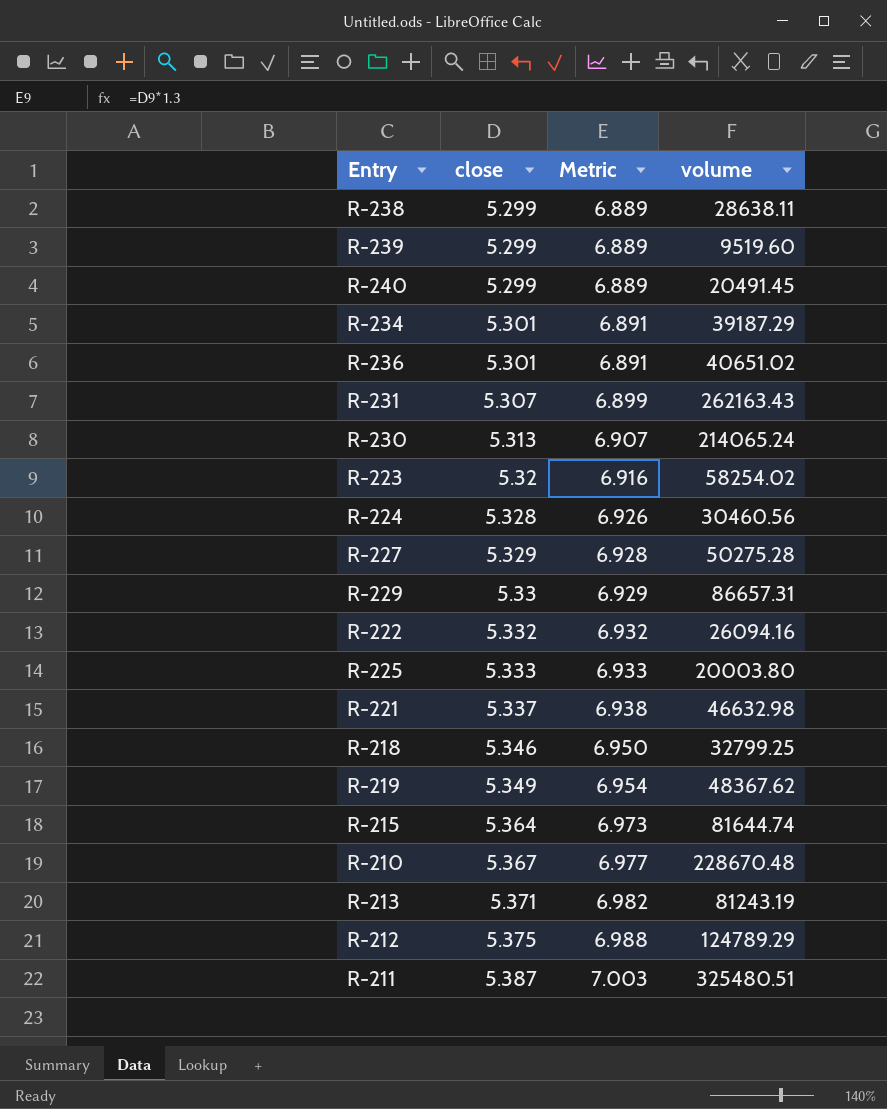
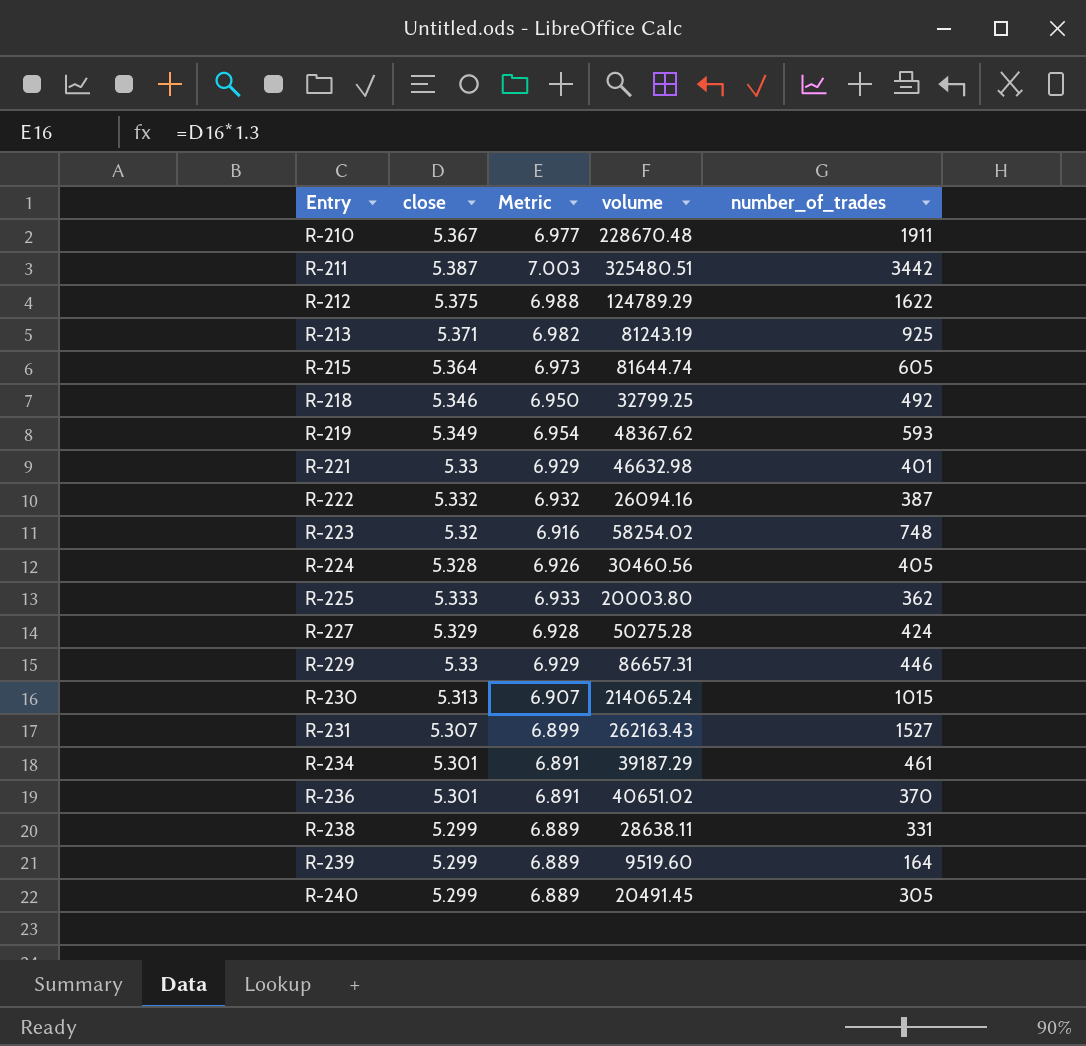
row order: close ascending -> Entry ascending
column number_of_trades | position: none -> 5
R-221 | close: 5.337 -> 5.33
R-221 | Metric: 6.938 -> 6.929

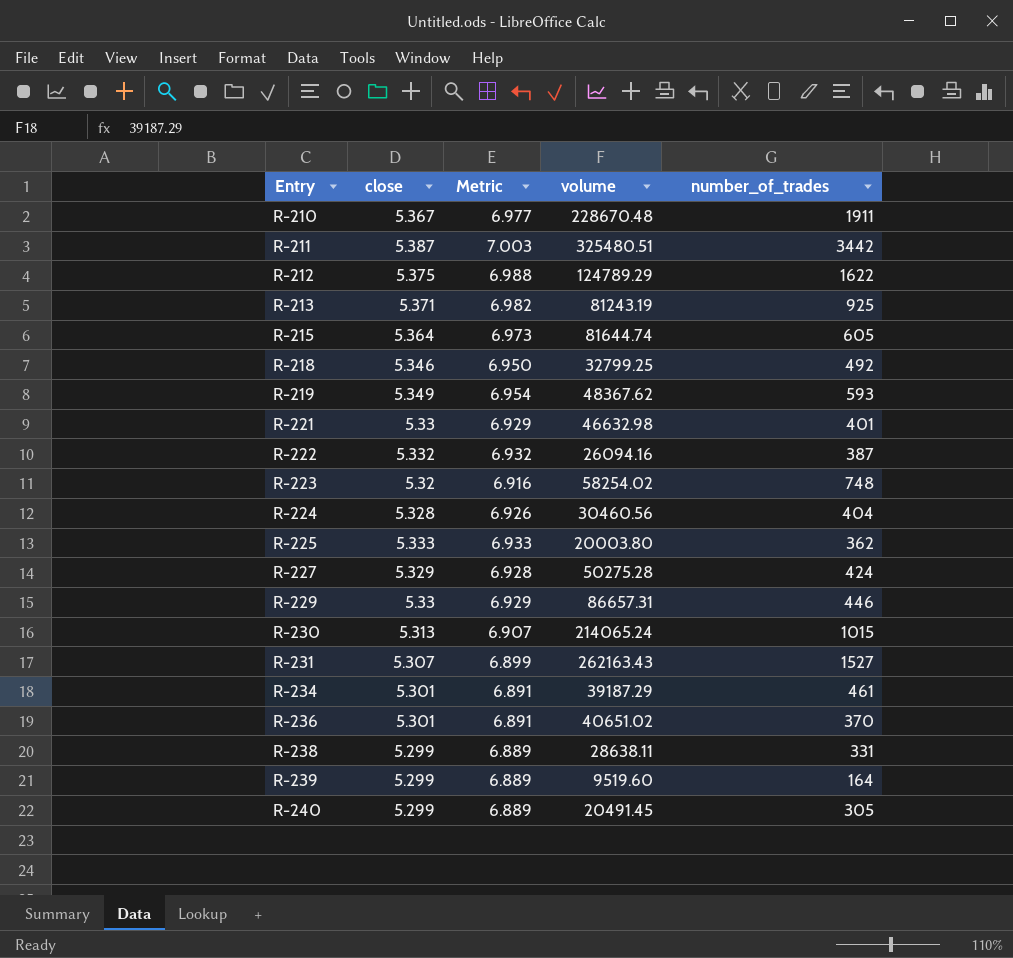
R-224 | number_of_trades: 405 -> 404

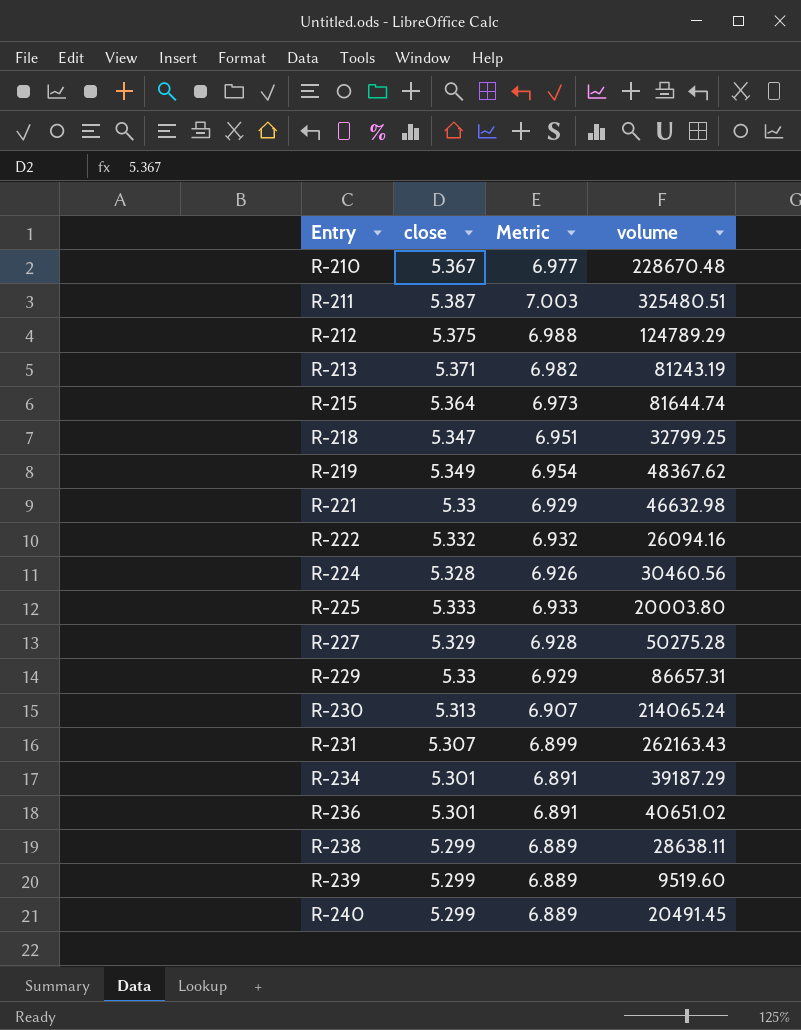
column number_of_trades | position: 5 -> none
row R-223: 5.32 | 6.916 | 58254.02 | 748 -> none
R-218 | close: 5.346 -> 5.347
R-218 | Metric: 6.950 -> 6.951

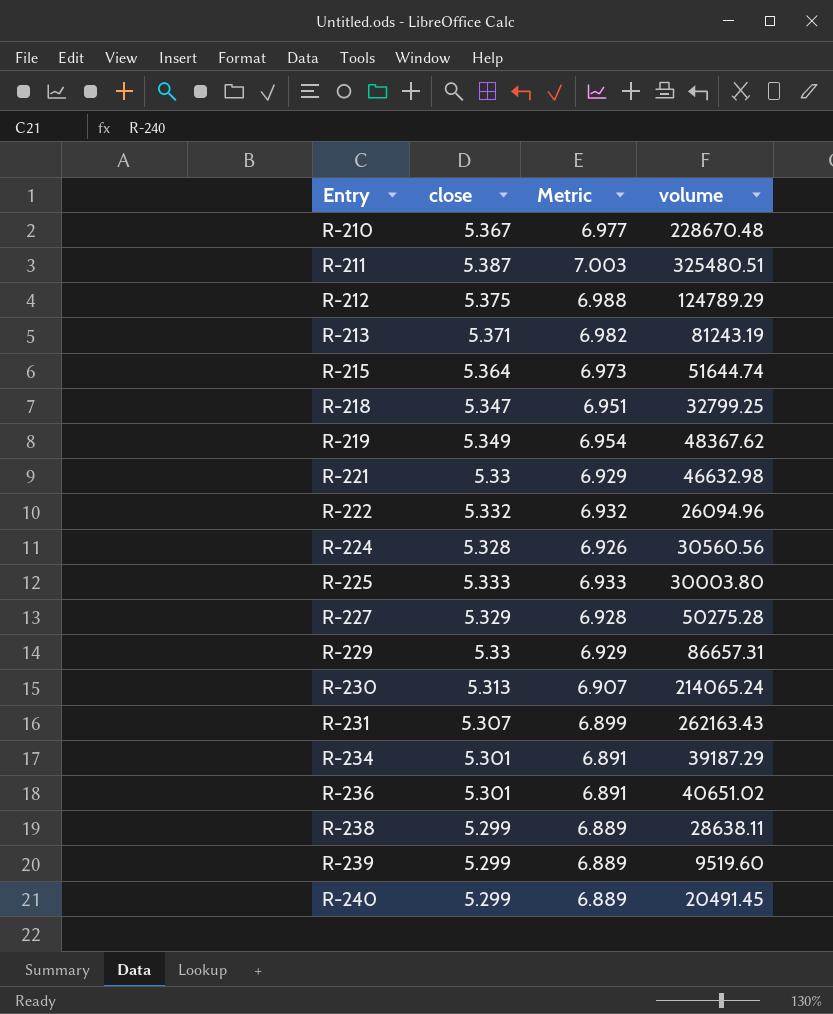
R-215 | volume: 81644.74 -> 51644.74
R-222 | volume: 26094.16 -> 26094.96
R-224 | volume: 30460.56 -> 30560.56
R-225 | volume: 20003.80 -> 30003.80

